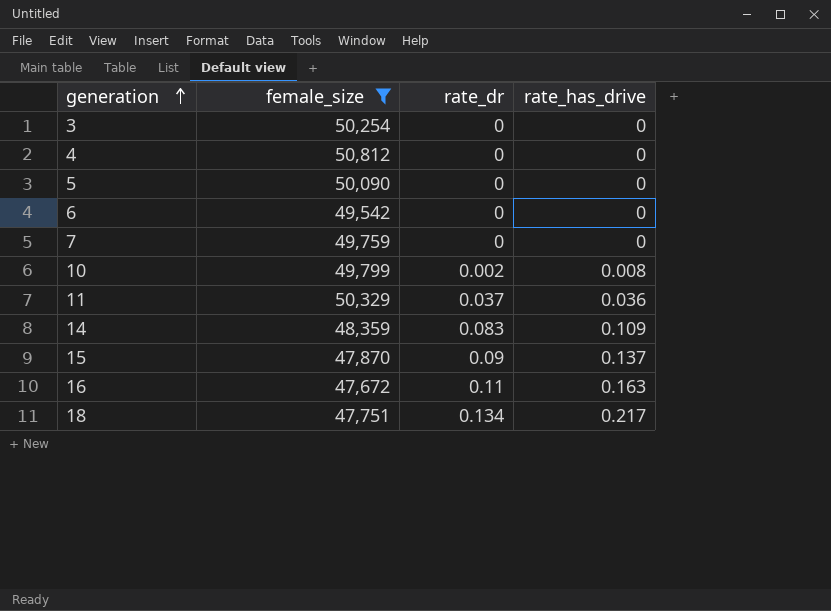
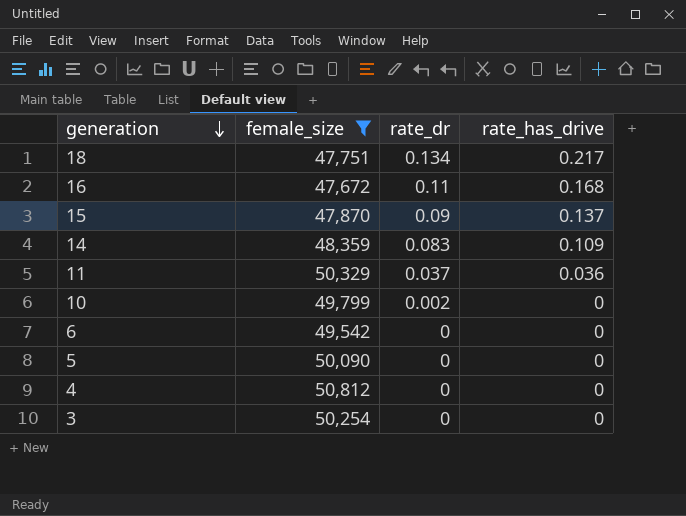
row order: generation ascending -> generation descending
row 7: 49,759 | 0 | 0 -> none
16 | rate_has_drive: 0.163 -> 0.168
10 | rate_has_drive: 0.008 -> 0

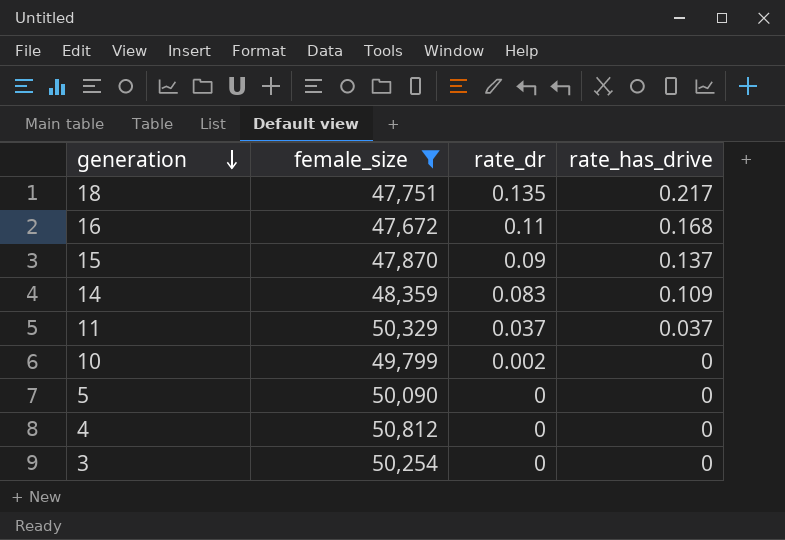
row 6: 49,542 | 0 | 0 -> none
18 | rate_dr: 0.134 -> 0.135
11 | rate_has_drive: 0.036 -> 0.037

